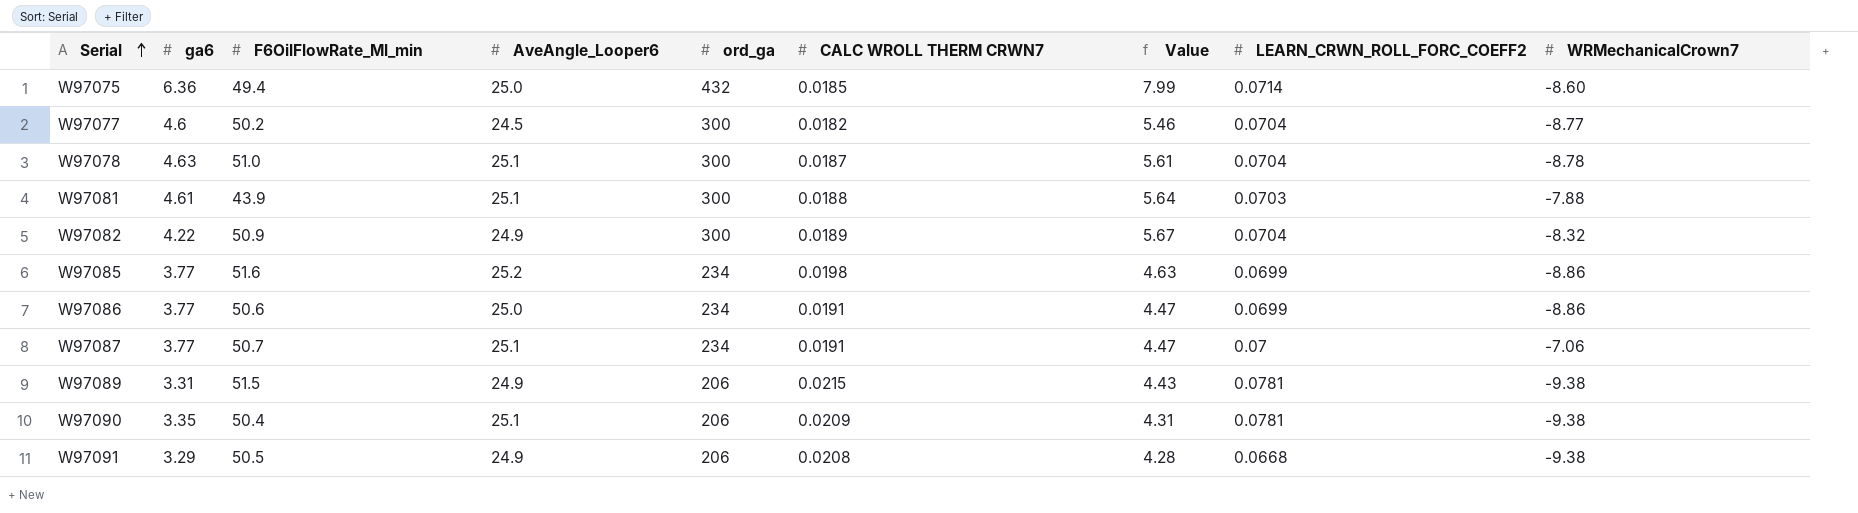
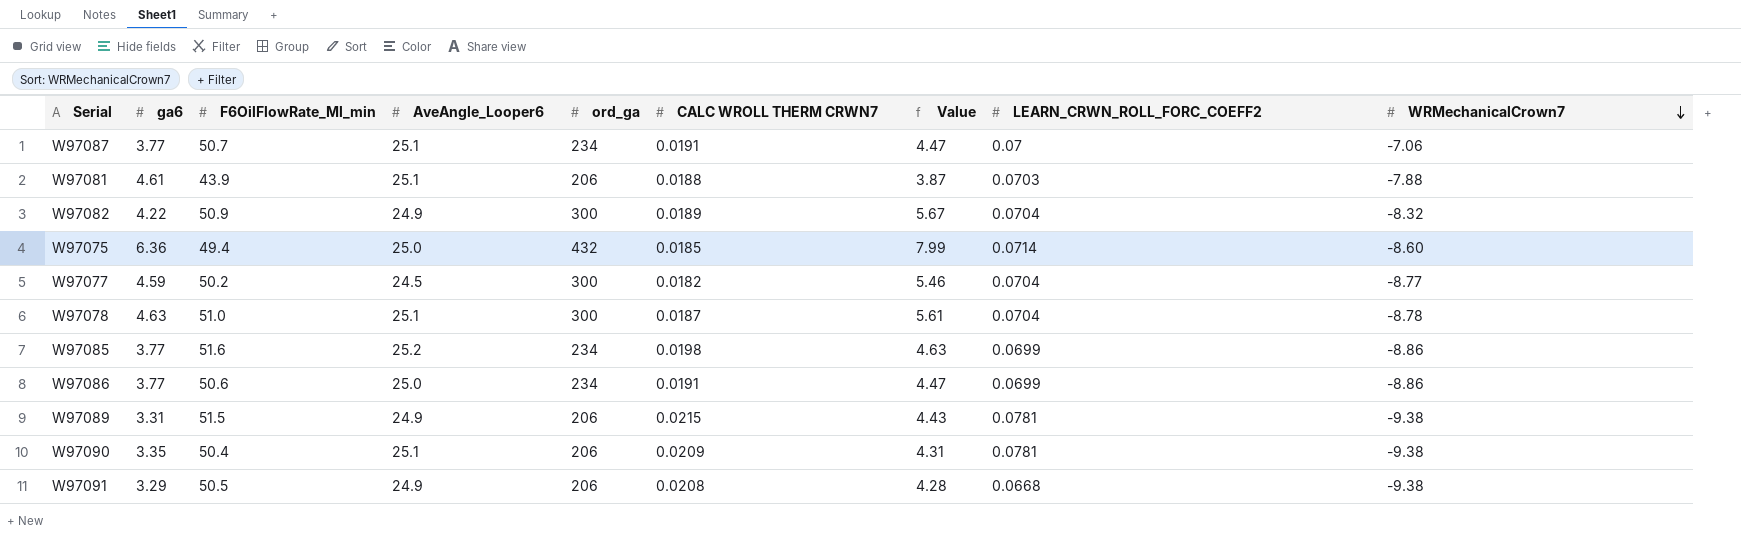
row order: Serial ascending -> WRMechanicalCrown7 descending
W97081 | ord_ga: 300 -> 206
W97081 | Value: 5.64 -> 3.87
W97077 | ga6: 4.6 -> 4.59

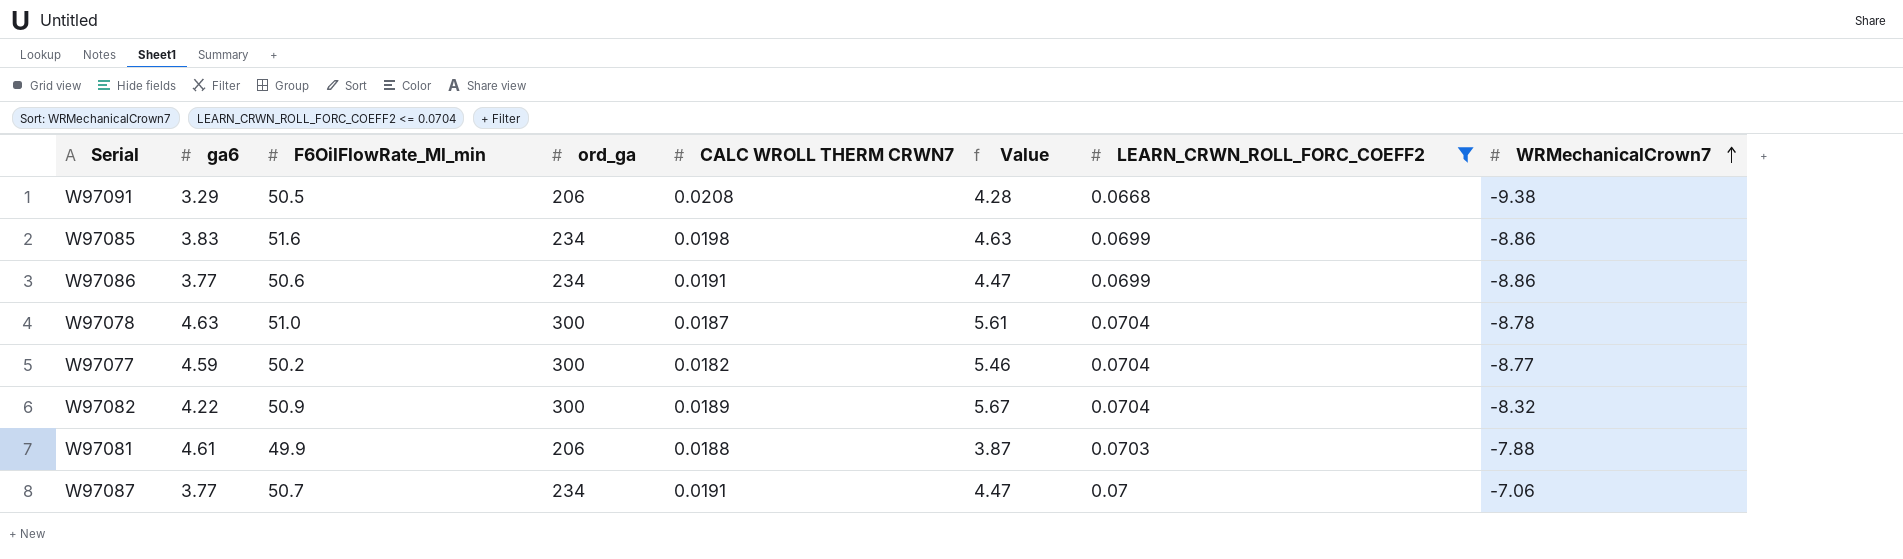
filter: none -> LEARN_CRWN_ROLL_FORC_COEFF2 <= 0.0704
row order: WRMechanicalCrown7 descending -> WRMechanicalCrown7 ascending
column AveAngle_Looper6 | position: 4 -> none
W97085 | ga6: 3.77 -> 3.83
W97081 | F6OilFlowRate_Ml_min: 43.9 -> 49.9

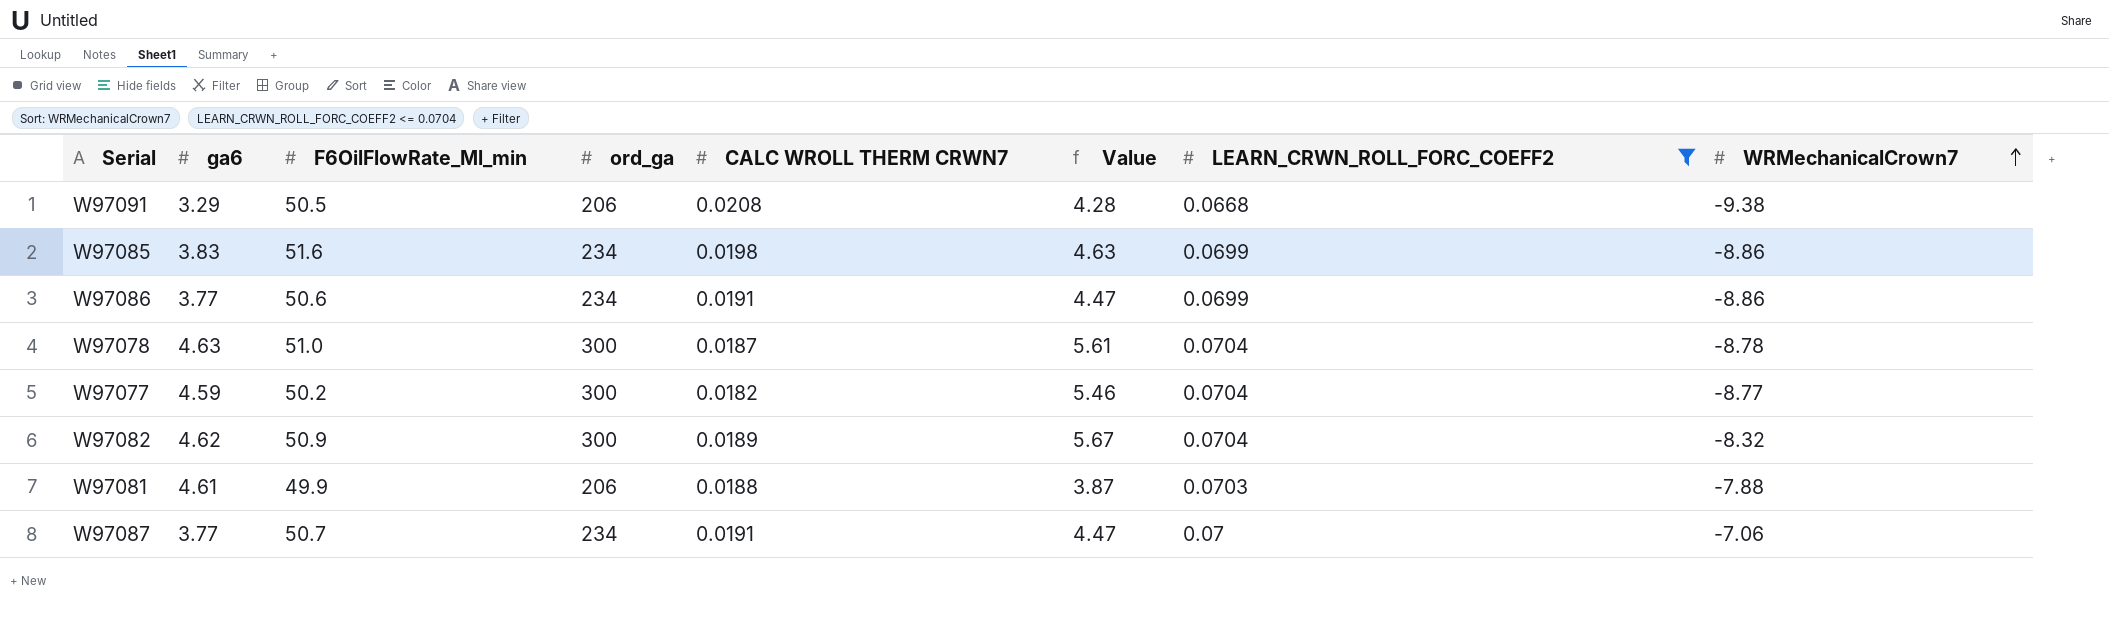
W97082 | ga6: 4.22 -> 4.62

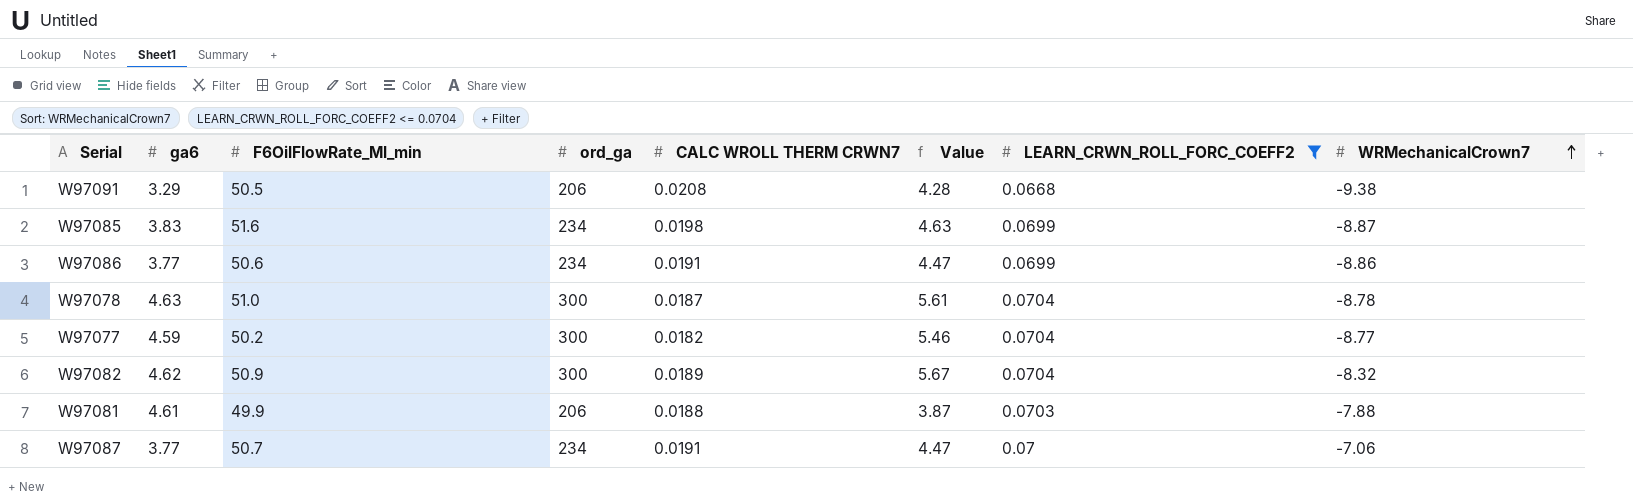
W97085 | WRMechanicalCrown7: -8.86 -> -8.87

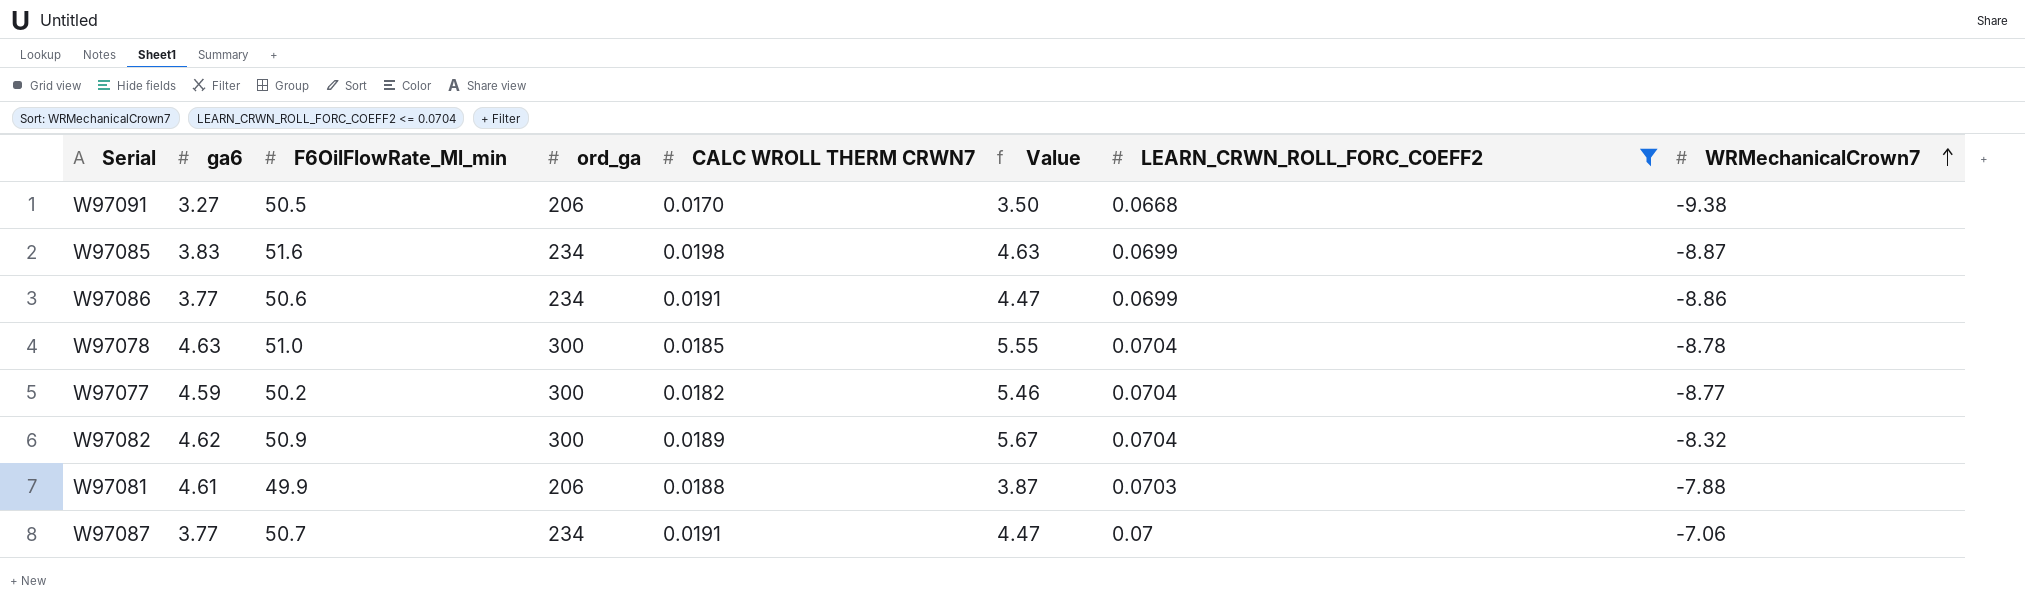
W97091 | ga6: 3.29 -> 3.27
W97091 | CALC WROLL THERM CRWN7: 0.0208 -> 0.0170
W97091 | Value: 4.28 -> 3.50
W97078 | CALC WROLL THERM CRWN7: 0.0187 -> 0.0185
W97078 | Value: 5.61 -> 5.55

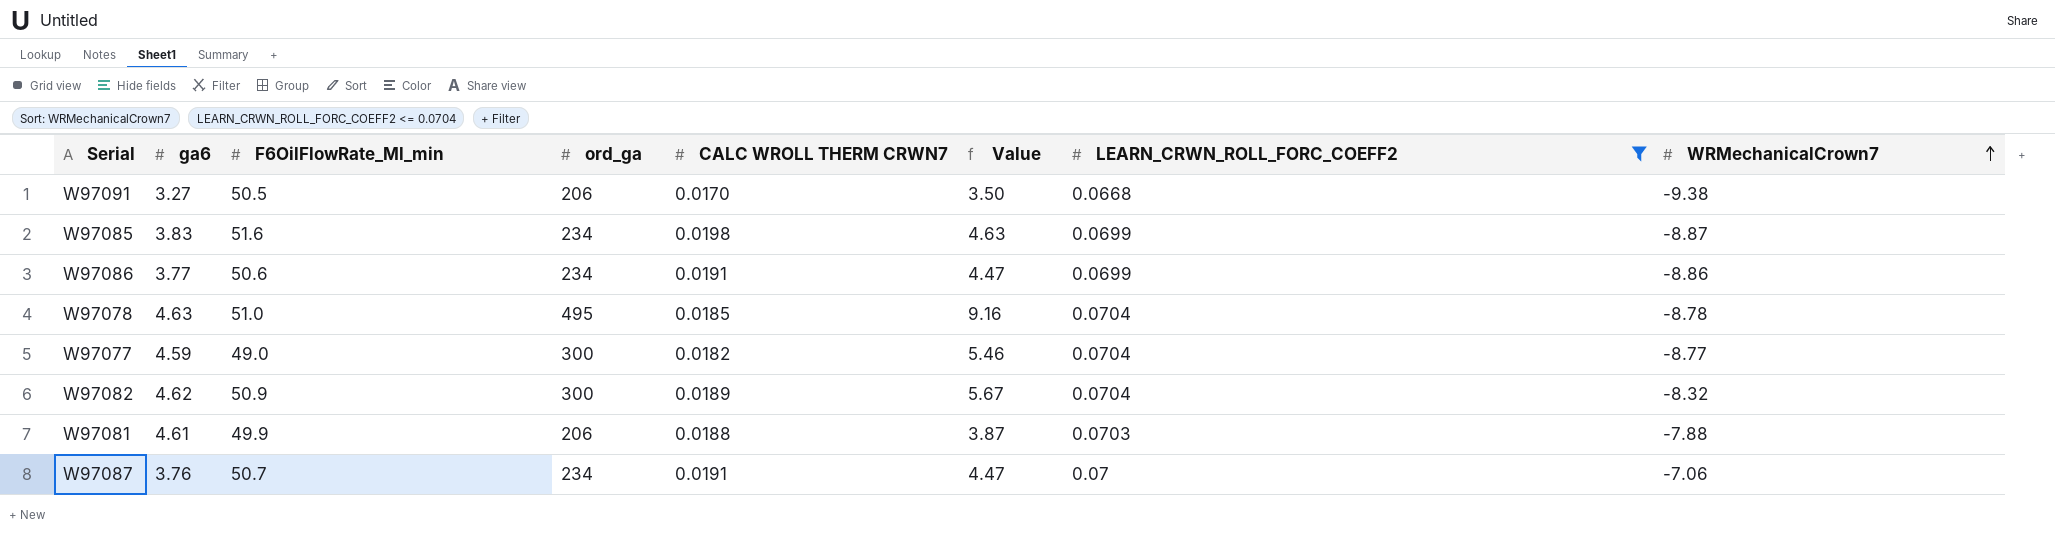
W97078 | ord_ga: 300 -> 495
W97078 | Value: 5.55 -> 9.16
W97077 | F6OilFlowRate_Ml_min: 50.2 -> 49.0
W97087 | ga6: 3.77 -> 3.76

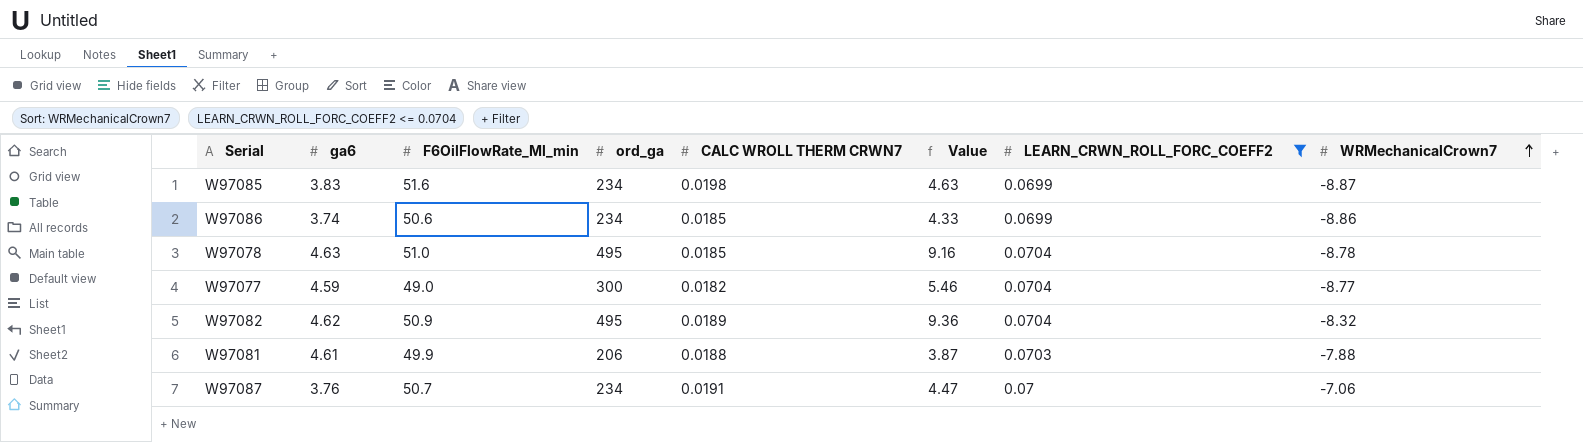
row W97091: 3.27 | 50.5 | 206 | 0.0170 | 3.50 | 0.0668 | -9.38 -> none
W97086 | ga6: 3.77 -> 3.74
W97086 | CALC WROLL THERM CRWN7: 0.0191 -> 0.0185
W97086 | Value: 4.47 -> 4.33
W97082 | ord_ga: 300 -> 495
W97082 | Value: 5.67 -> 9.36

